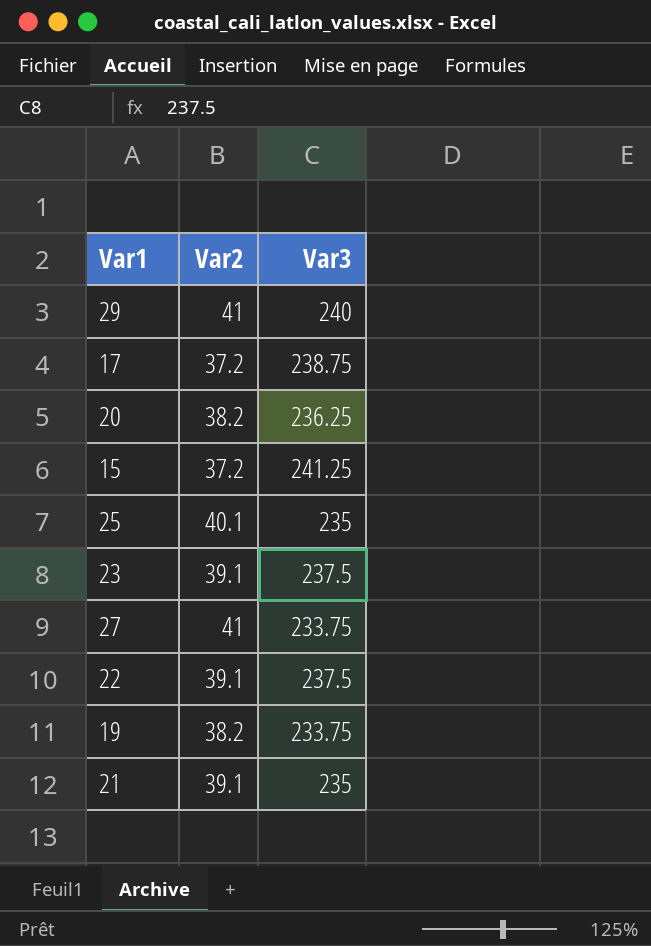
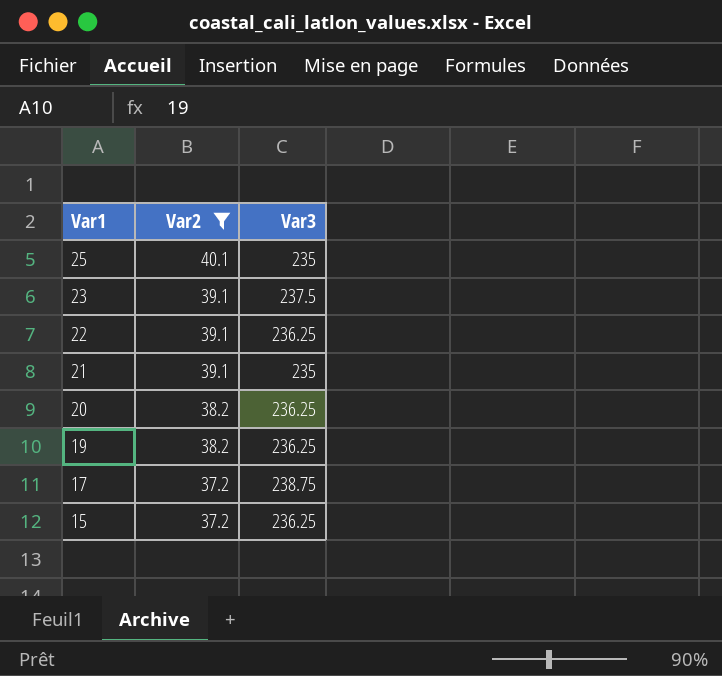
filter: none -> Var2 != 41
row order: none -> Var1 descending
22 | Var3: 237.5 -> 236.25
19 | Var3: 233.75 -> 236.25
15 | Var3: 241.25 -> 236.25

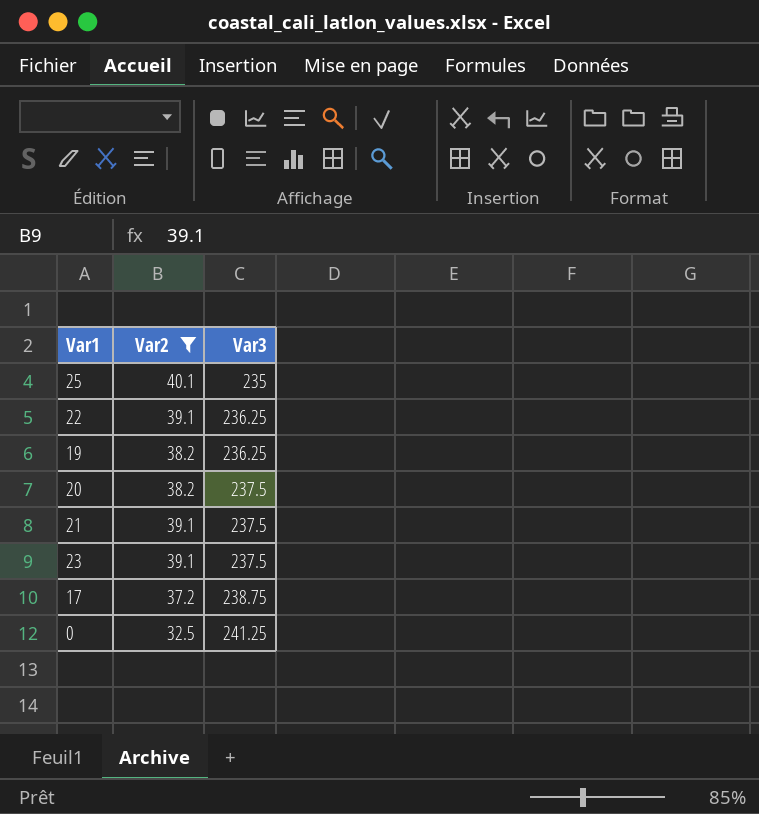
row order: Var1 descending -> Var3 ascending
row 15: 37.2 | 236.25 -> none
20 | Var3: 236.25 -> 237.5
21 | Var3: 235 -> 237.5
row 0: none -> 32.5 | 241.25

